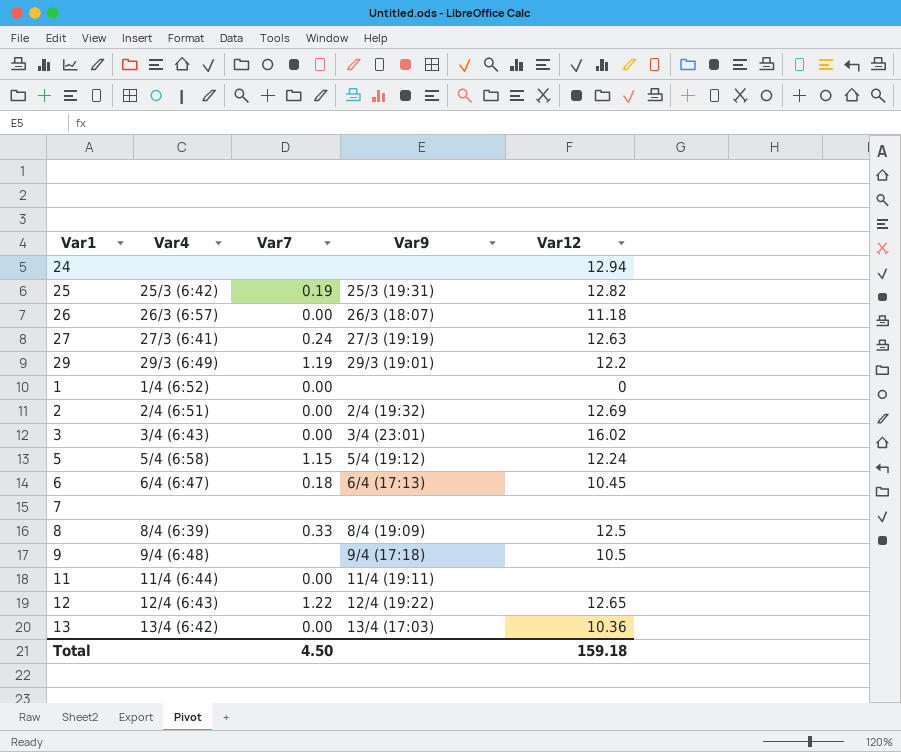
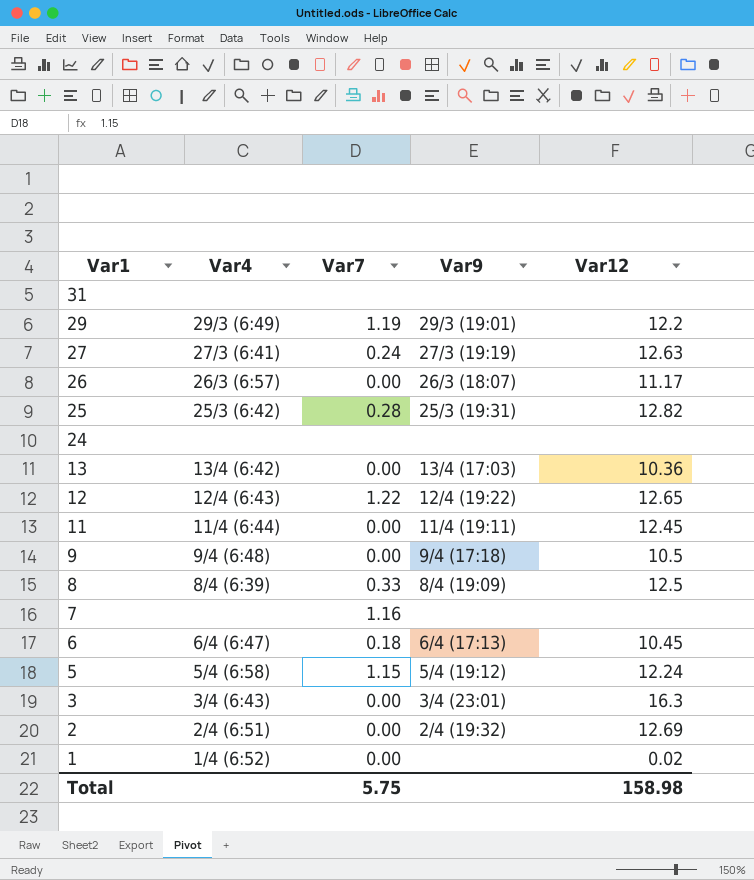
row order: none -> Var1 descending
row 31: none -> none | none | none | none
26 | Var12: 11.18 -> 11.17
25 | Var7: 0.19 -> 0.28
24 | Var12: 12.94 -> none
11 | Var12: none -> 12.45
9 | Var7: none -> 0.00
7 | Var7: none -> 1.16
3 | Var12: 16.02 -> 16.3
1 | Var12: 0 -> 0.02
Total | Var7: 4.50 -> 5.75
Total | Var12: 159.18 -> 158.98

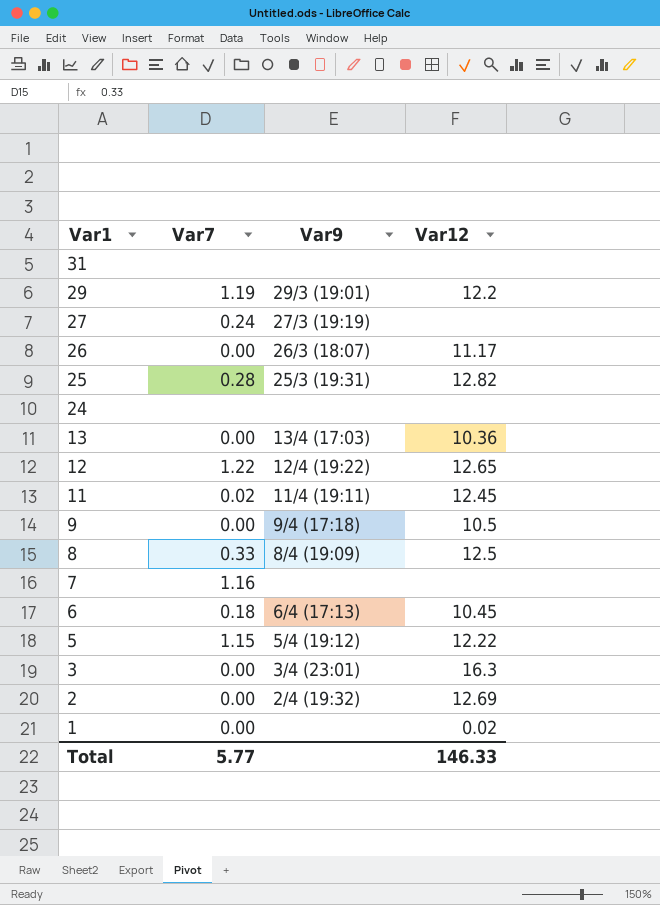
column Var4 | position: 2 -> none
27 | Var12: 12.63 -> none
11 | Var7: 0.00 -> 0.02
5 | Var12: 12.24 -> 12.22
Total | Var7: 5.75 -> 5.77
Total | Var12: 158.98 -> 146.33

